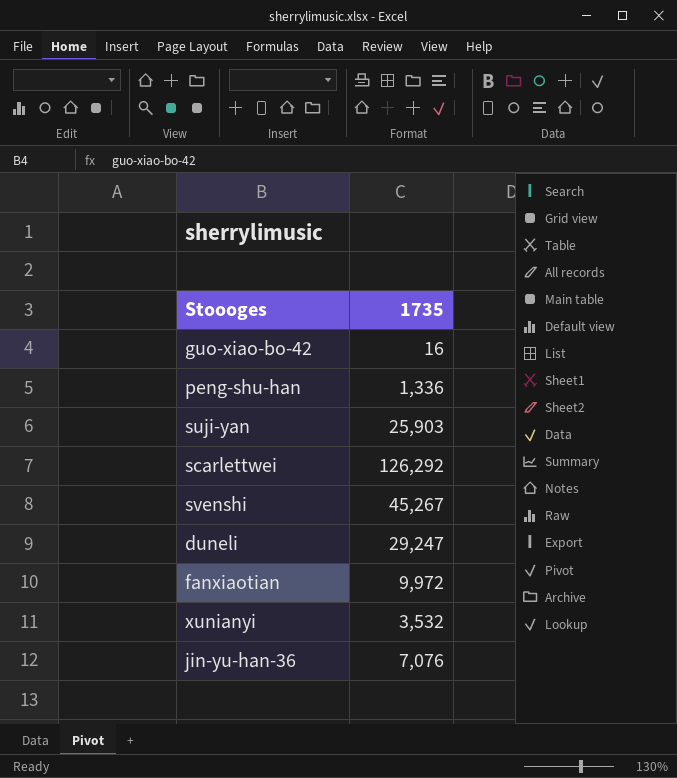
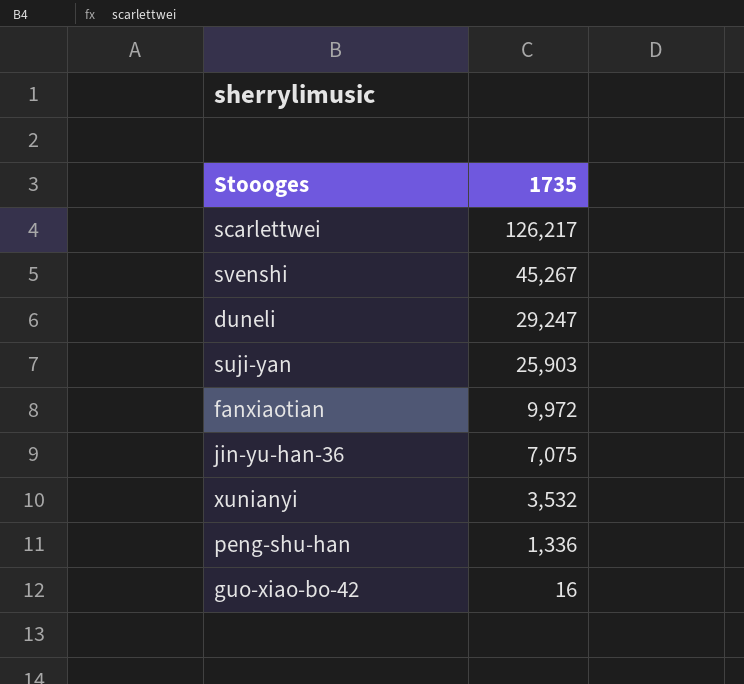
row order: none -> 1735 descending
scarlettwei | 1735: 126,292 -> 126,217
jin-yu-han-36 | 1735: 7,076 -> 7,075

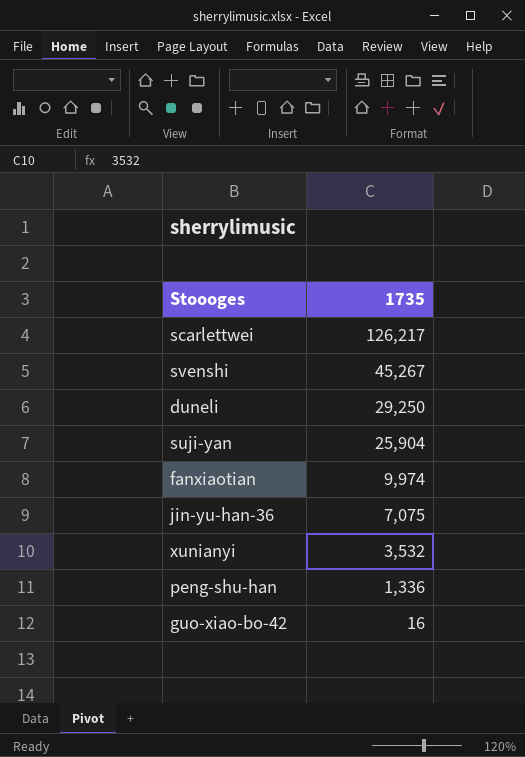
duneli | 1735: 29,247 -> 29,250
suji-yan | 1735: 25,903 -> 25,904
fanxiaotian | 1735: 9,972 -> 9,974

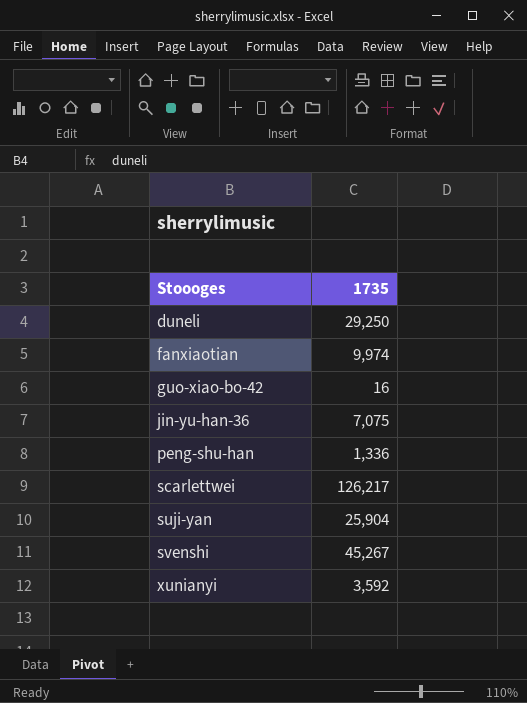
row order: 1735 descending -> Stoooges ascending
xunianyi | 1735: 3,532 -> 3,592

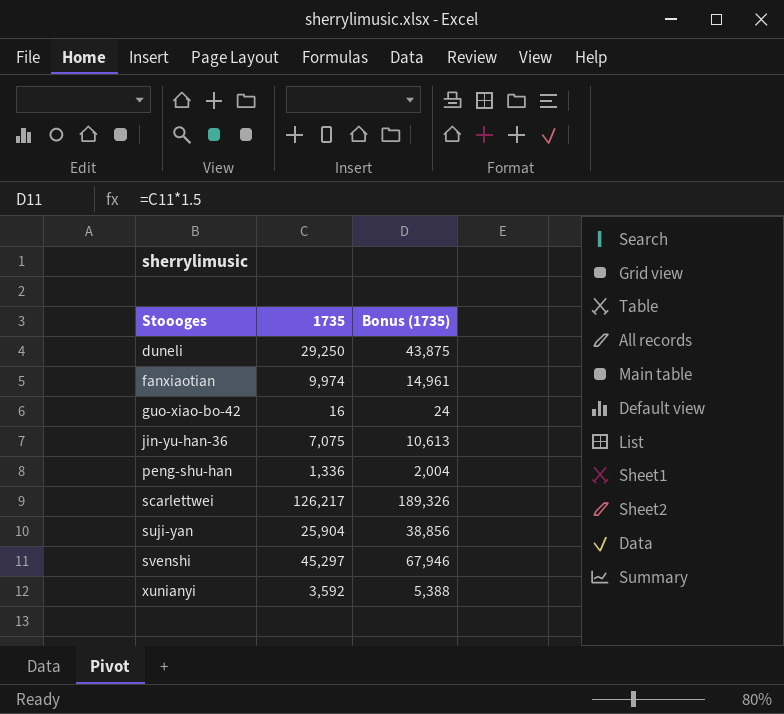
column Bonus (1735) | formula: none -> [1735] * 1.5
svenshi | 1735: 45,267 -> 45,297

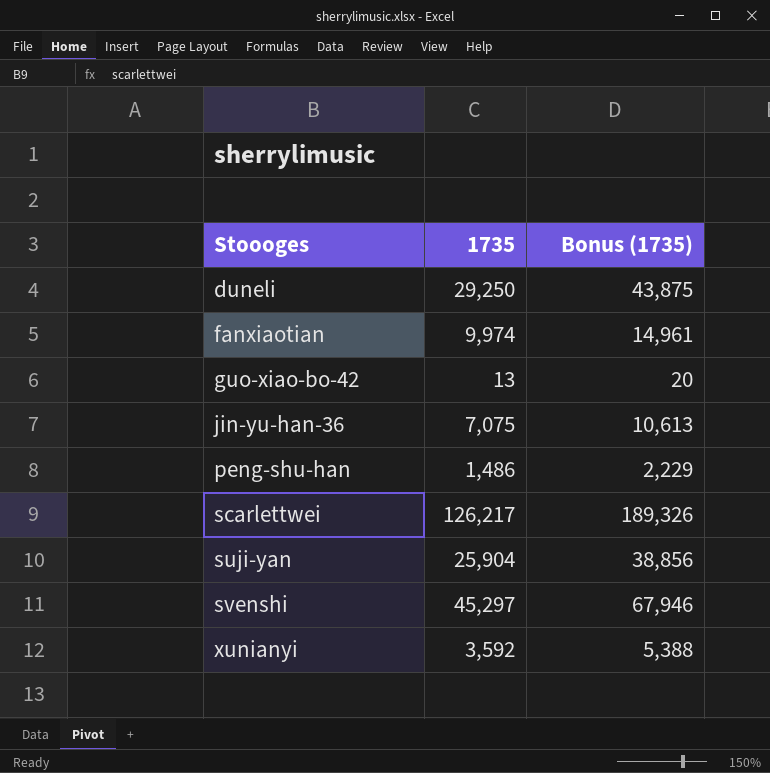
guo-xiao-bo-42 | 1735: 16 -> 13
guo-xiao-bo-42 | Bonus (1735): 24 -> 20
peng-shu-han | 1735: 1,336 -> 1,486
peng-shu-han | Bonus (1735): 2,004 -> 2,229

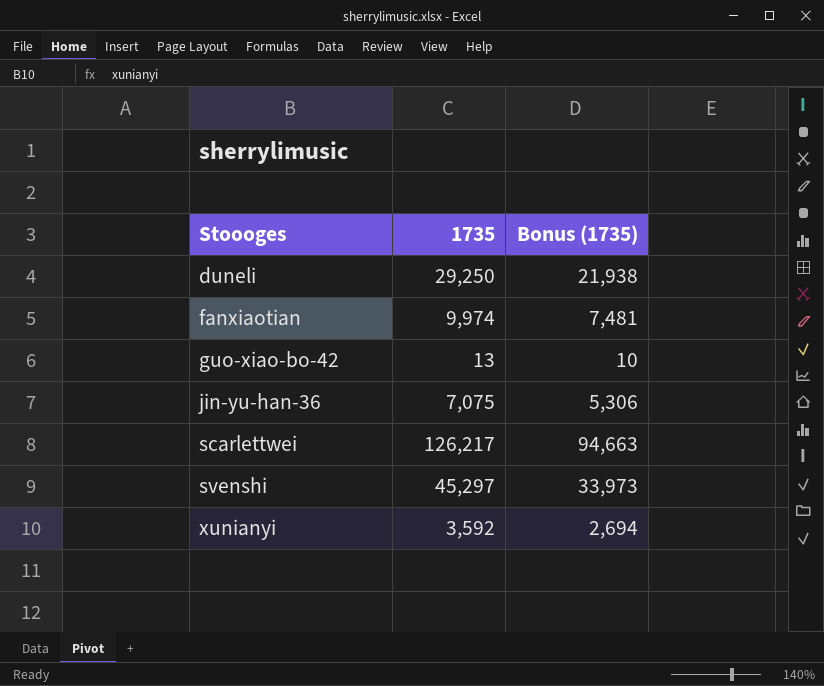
column Bonus (1735) | formula: [1735] * 1.5 -> [1735] * 0.75
row peng-shu-han: 1,486 | 2,229 -> none
row suji-yan: 25,904 | 38,856 -> none

